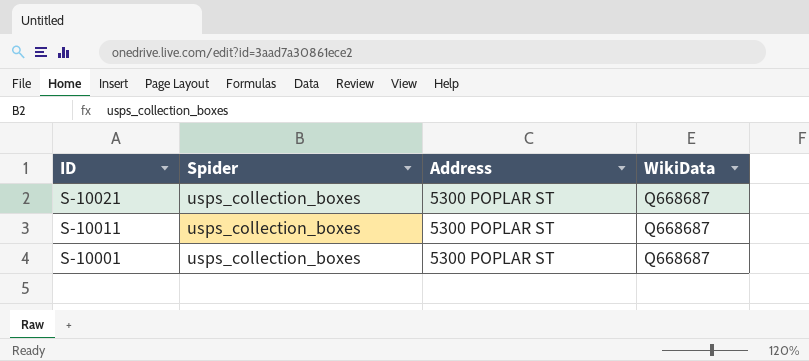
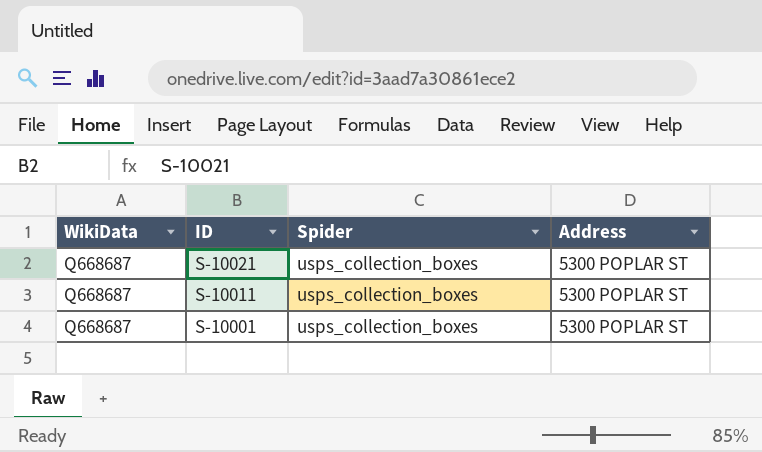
column WikiData | position: 4 -> 1

